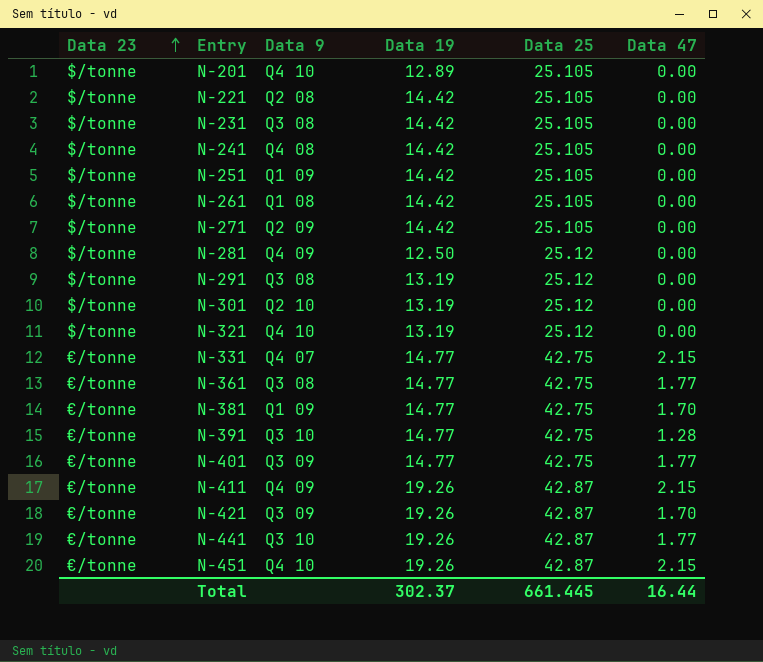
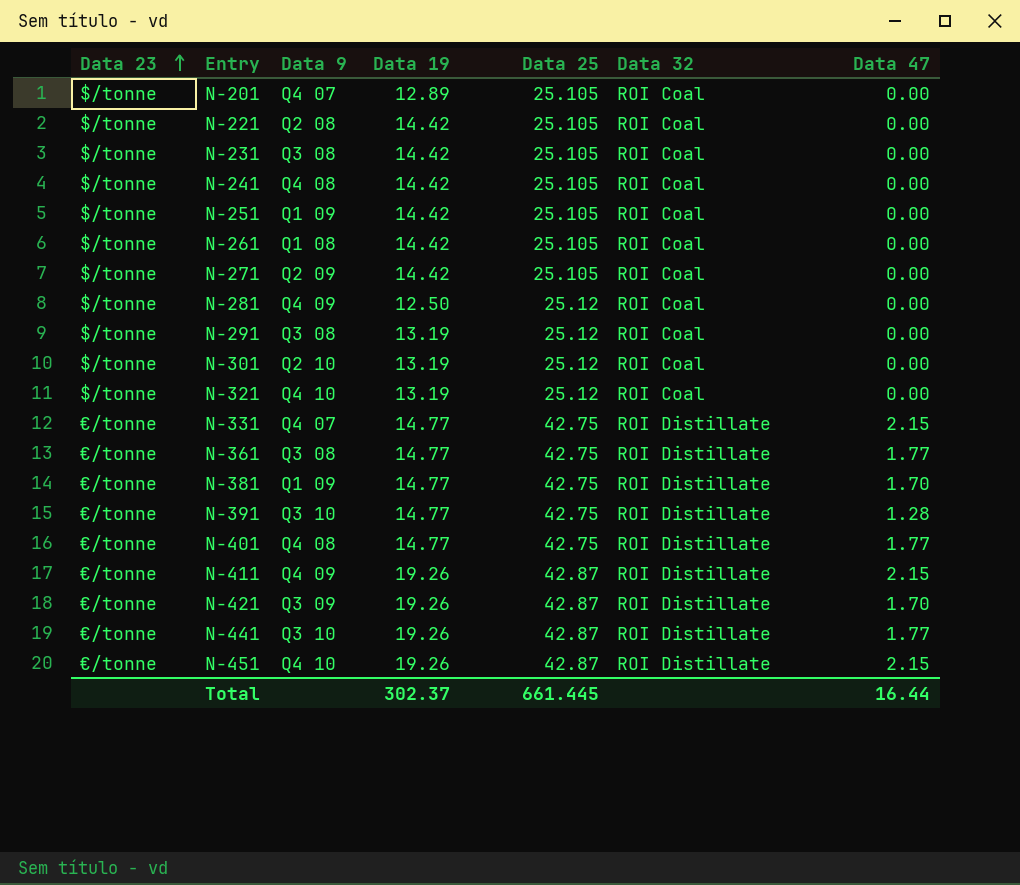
column Data 32 | position: none -> 6
N-201 | Data 9: Q4 10 -> Q4 07
N-401 | Data 9: Q3 09 -> Q4 08

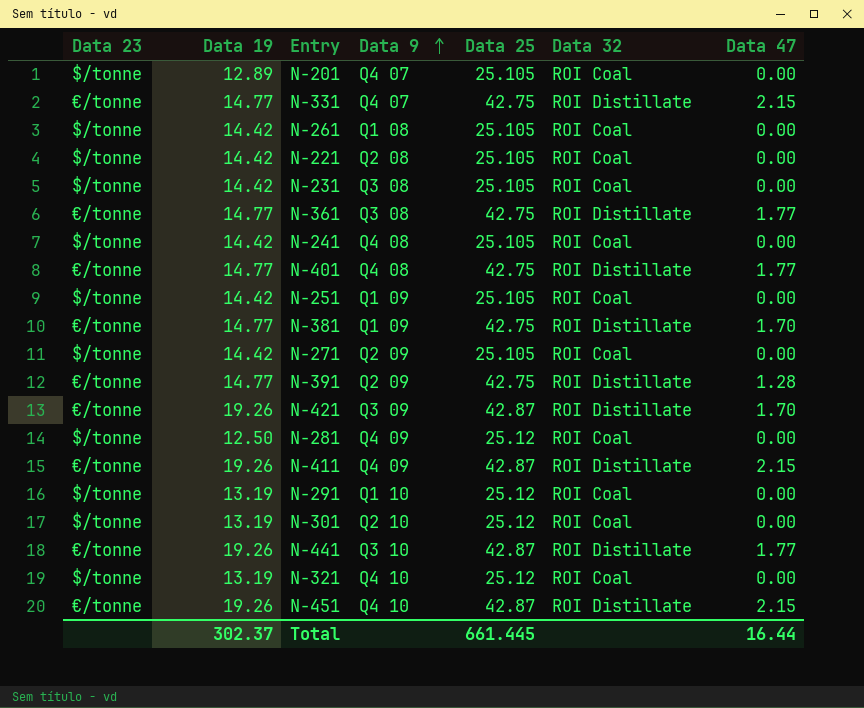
row order: Data 23 ascending -> Data 9 ascending
column Data 19 | position: 4 -> 2
N-391 | Data 9: Q3 10 -> Q2 09
N-291 | Data 9: Q3 08 -> Q1 10

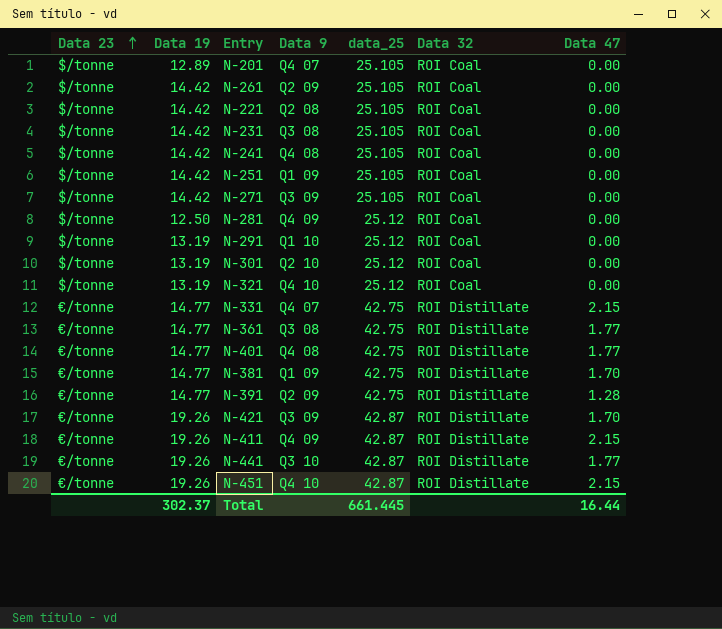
row order: Data 9 ascending -> Data 23 ascending
column name: Data 25 -> data_25
N-261 | Data 9: Q1 08 -> Q2 09
N-271 | Data 9: Q2 09 -> Q3 09

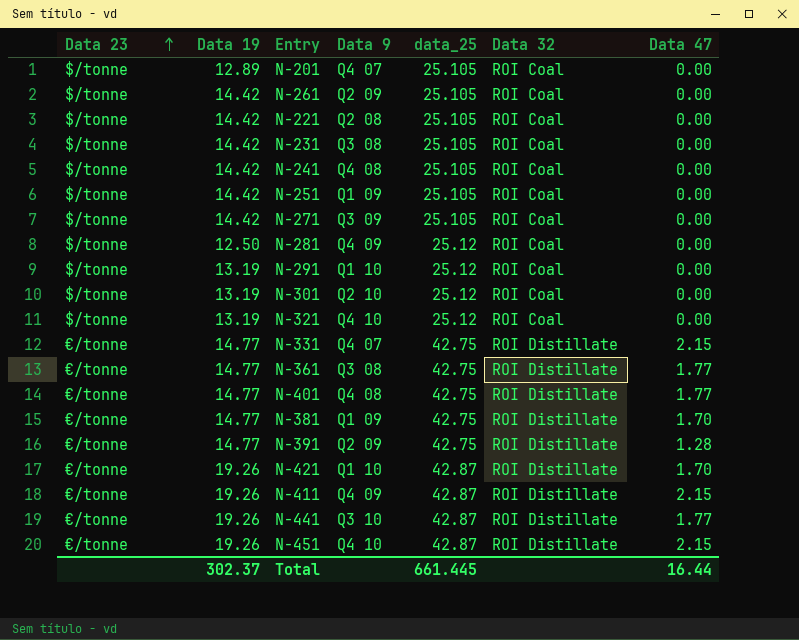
N-421 | Data 9: Q3 09 -> Q1 10

